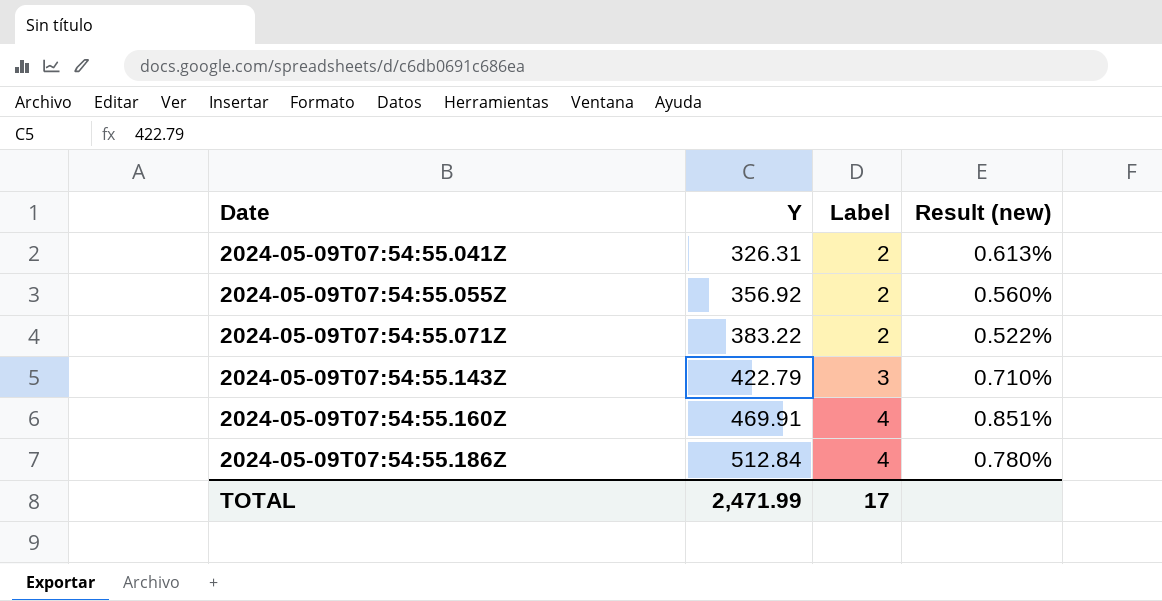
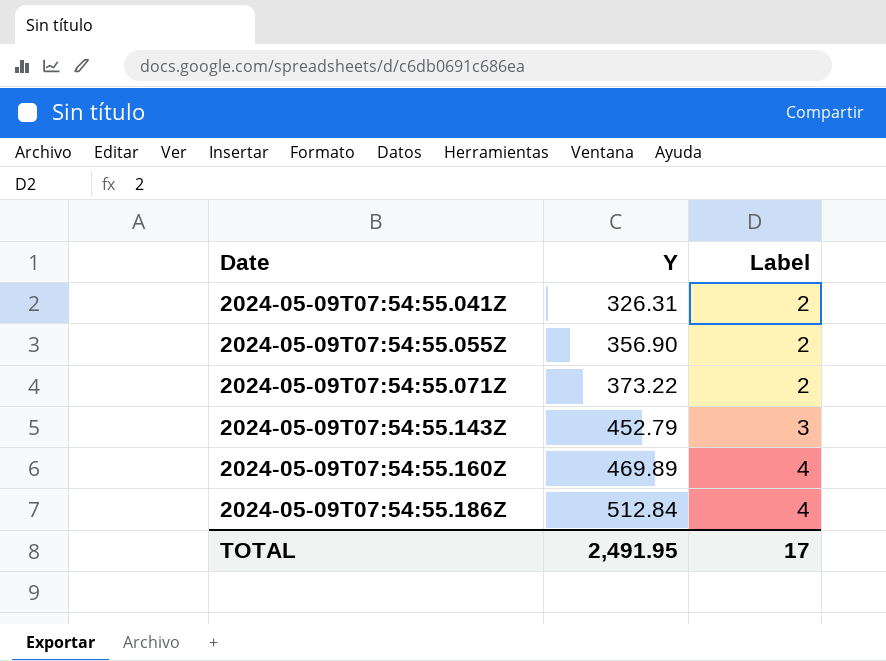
column Result (new) | formula: [Label] / [Y] -> none
2024-05-09T07:54:55.055Z | Y: 356.92 -> 356.90
2024-05-09T07:54:55.071Z | Y: 383.22 -> 373.22
2024-05-09T07:54:55.143Z | Y: 422.79 -> 452.79
2024-05-09T07:54:55.160Z | Y: 469.91 -> 469.89
TOTAL | Y: 2,471.99 -> 2,491.95

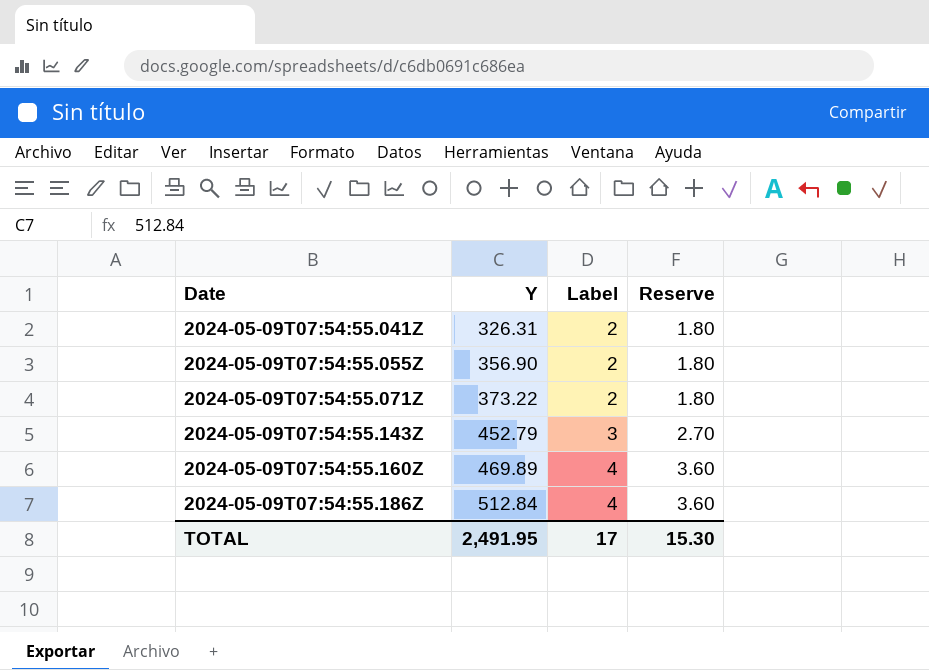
column Reserve | formula: none -> [Label] * 0.9

